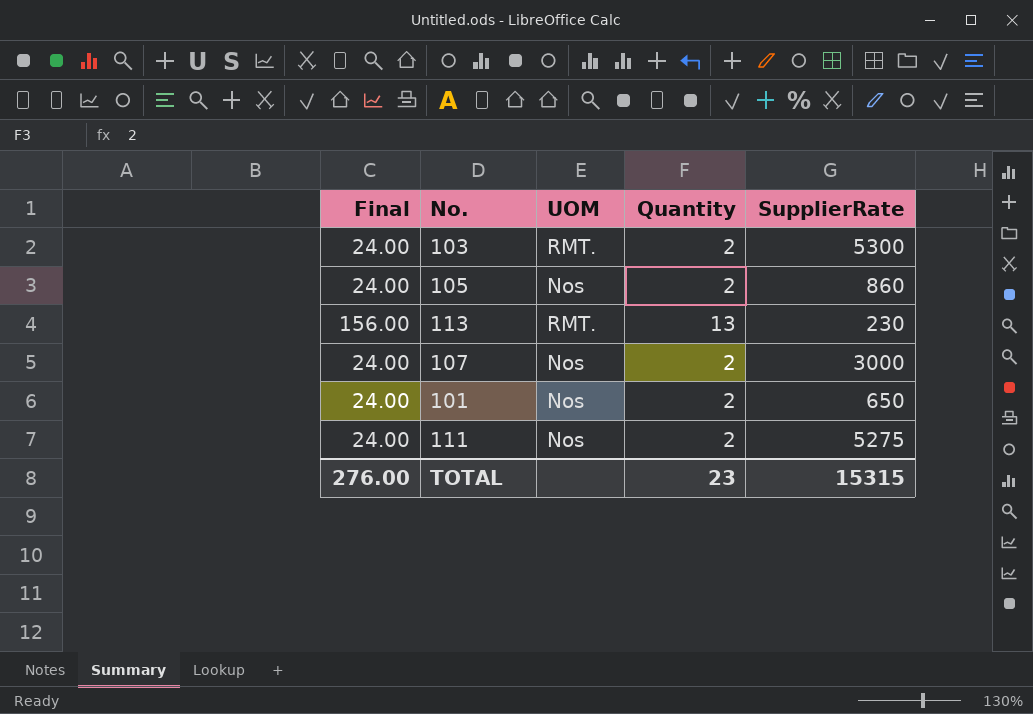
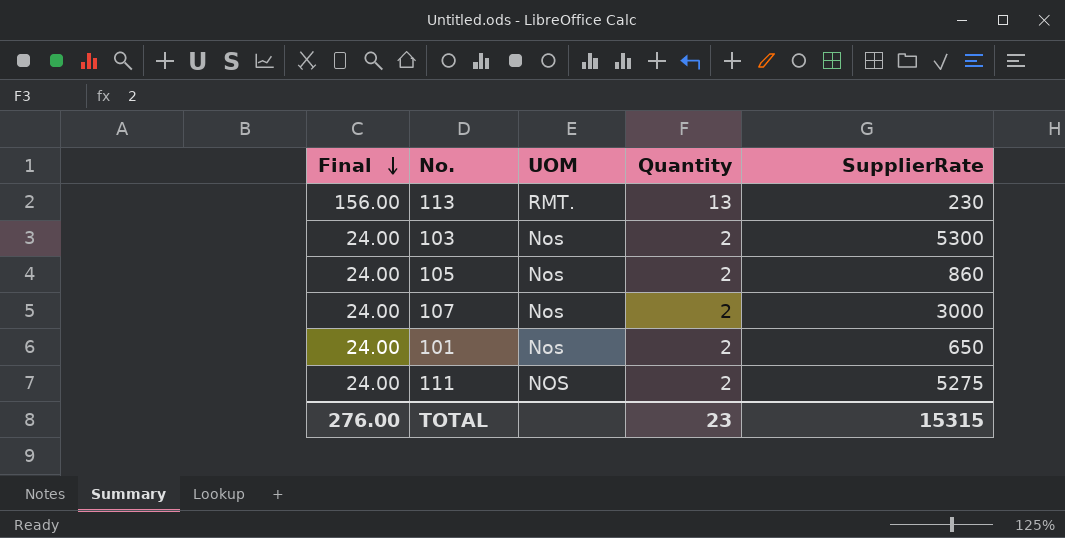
row order: none -> Final descending
103 | UOM: RMT. -> Nos
111 | UOM: Nos -> NOS

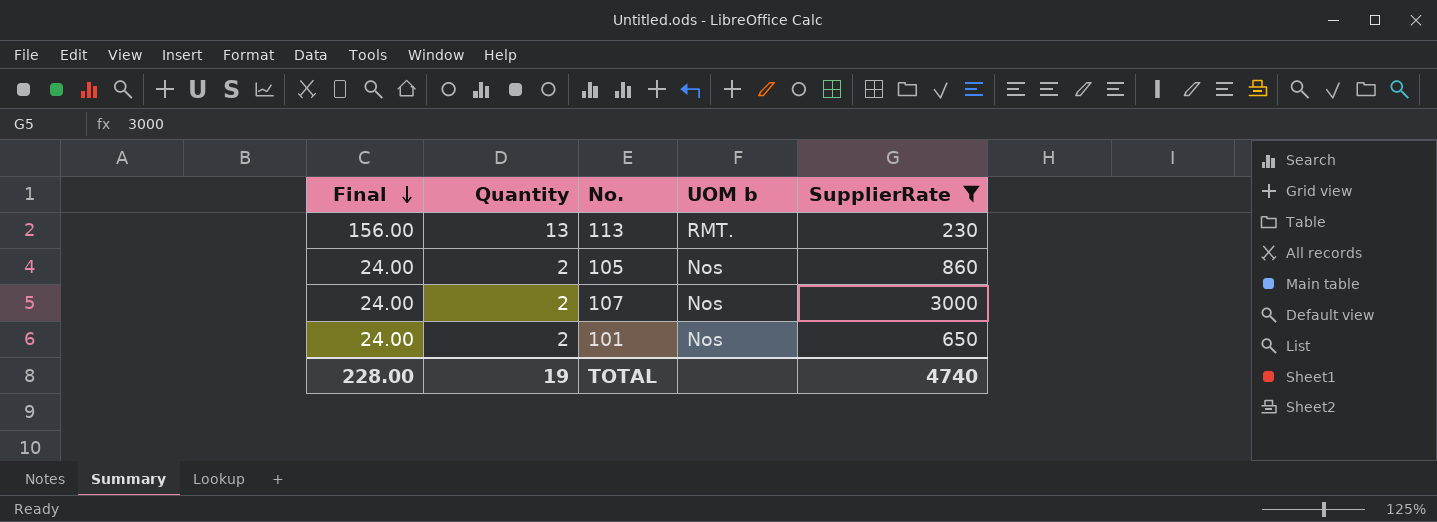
filter: none -> SupplierRate <= 3000
column Quantity | position: 4 -> 2
column name: UOM -> UOM b
TOTAL | Final: 276.00 -> 228.00
TOTAL | Quantity: 23 -> 19
TOTAL | SupplierRate: 15315 -> 4740

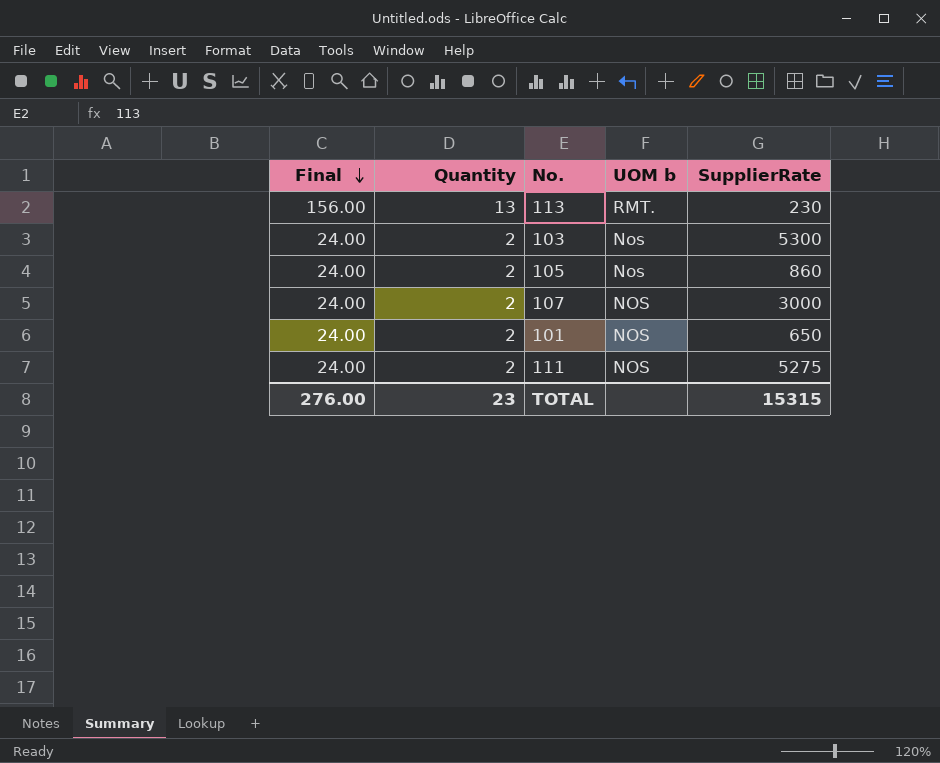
filter: SupplierRate <= 3000 -> none
107 | UOM b: Nos -> NOS
101 | UOM b: Nos -> NOS
TOTAL | Final: 228.00 -> 276.00
TOTAL | Quantity: 19 -> 23
TOTAL | SupplierRate: 4740 -> 15315

